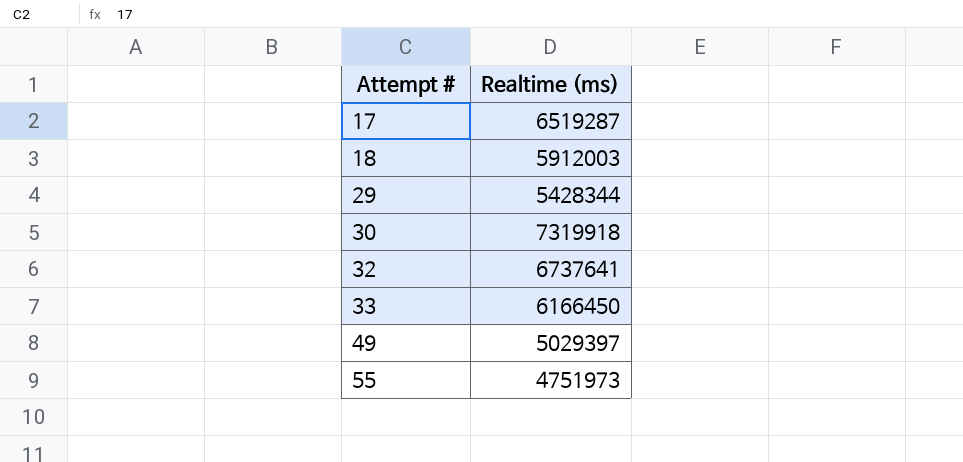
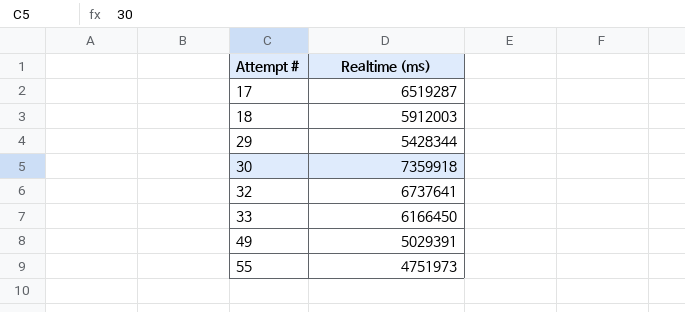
30 | Realtime (ms): 7319918 -> 7359918
49 | Realtime (ms): 5029397 -> 5029391

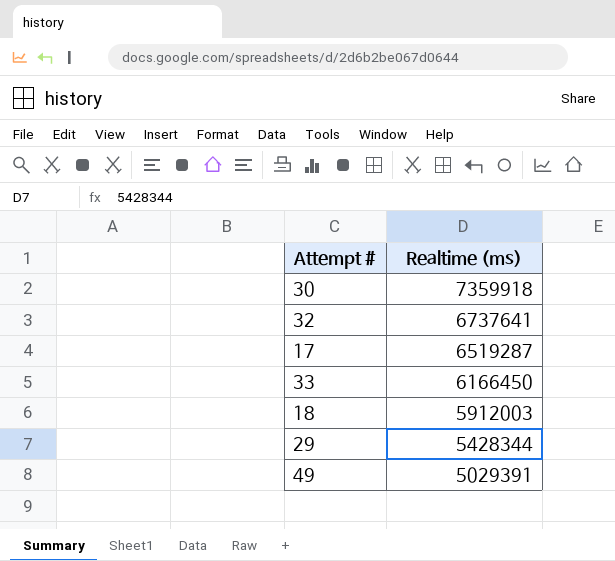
row order: Attempt # ascending -> Realtime (ms) descending
row 55: 4751973 -> none

